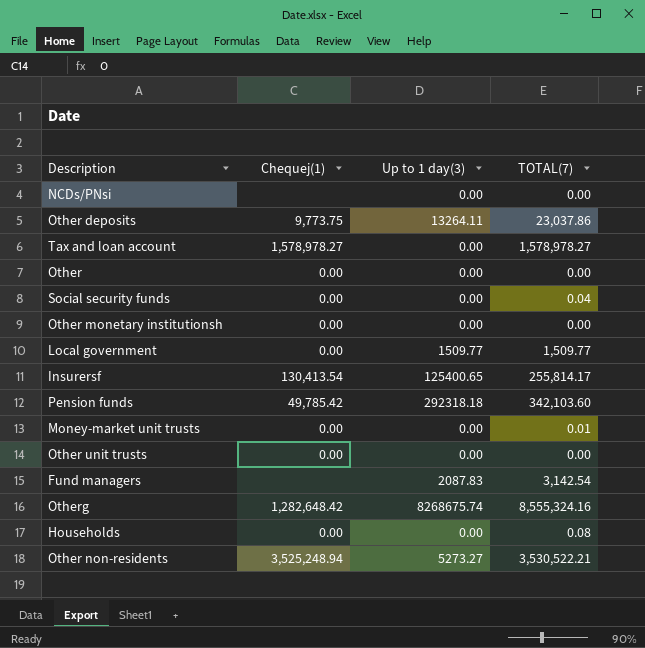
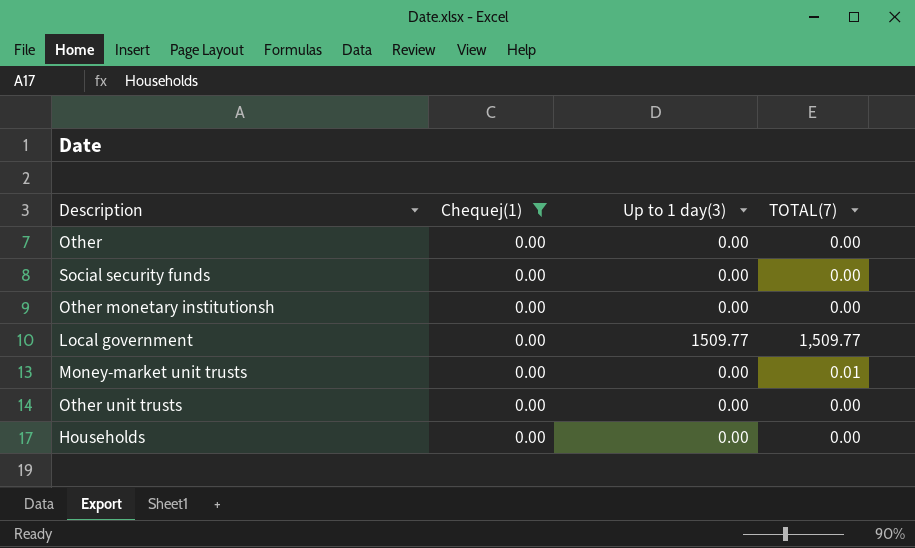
filter: none -> Chequej(1) = 0.00
Social security funds | TOTAL(7): 0.04 -> 0.00
Households | TOTAL(7): 0.08 -> 0.00

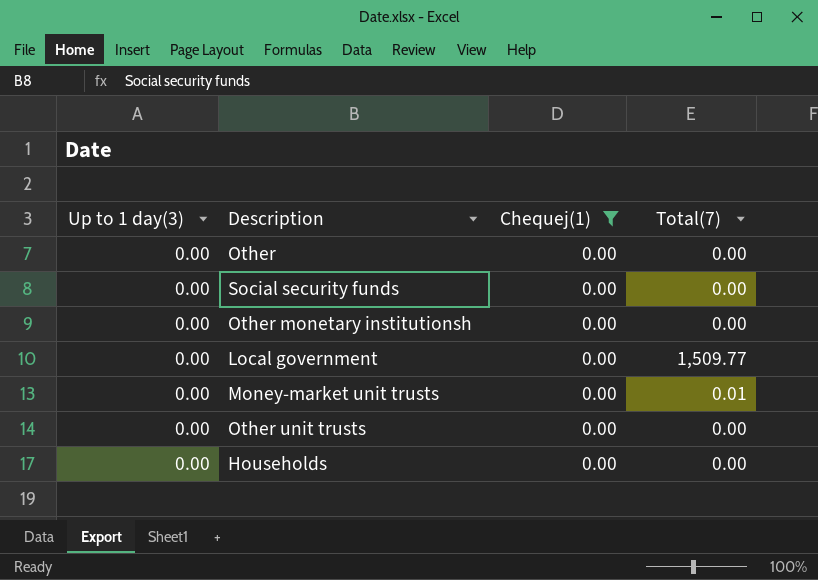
column Up to 1 day(3) | position: 3 -> 1
column name: TOTAL(7) -> Total(7)
Local government | Up to 1 day(3): 1509.77 -> 0.00

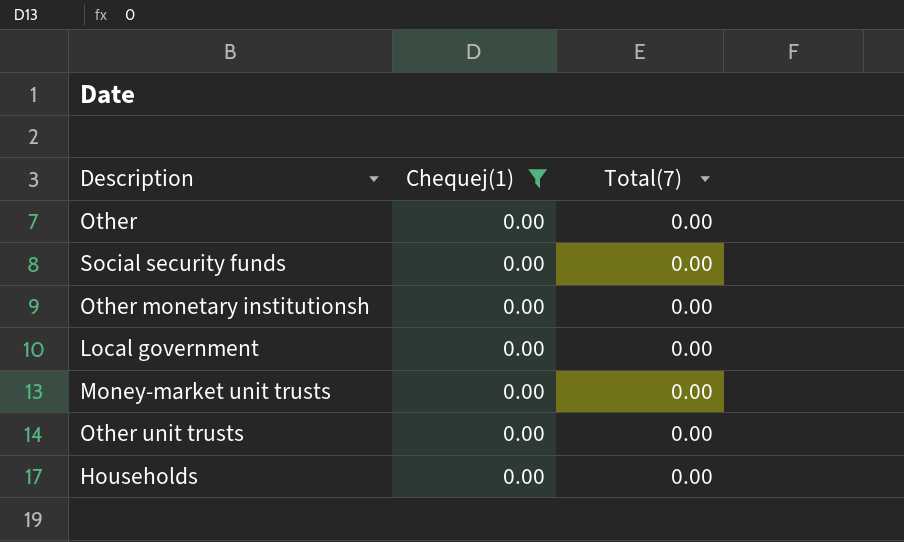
column Up to 1 day(3) | position: 1 -> none
Local government | Total(7): 1,509.77 -> 0.00
Money-market unit trusts | Total(7): 0.01 -> 0.00

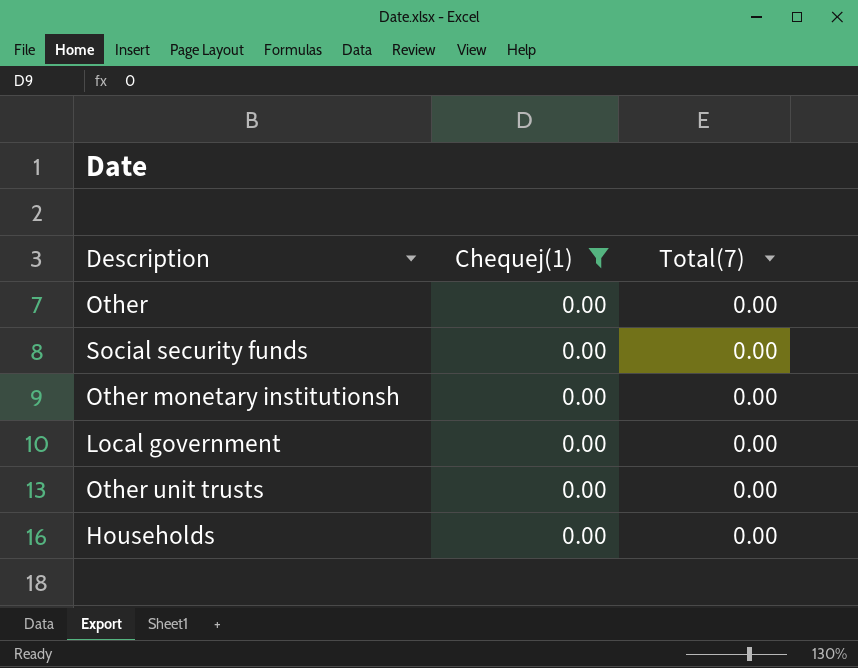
row Money-market unit trusts: 0.00 | 0.00 -> none

